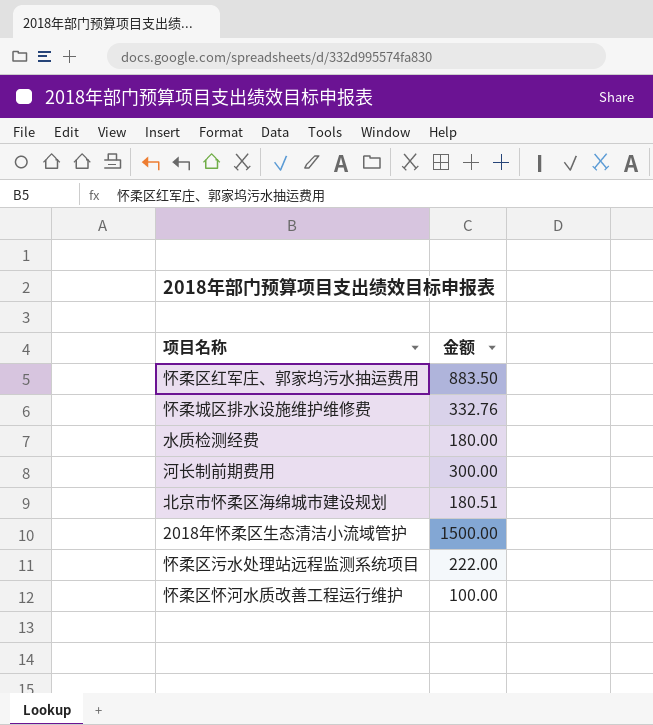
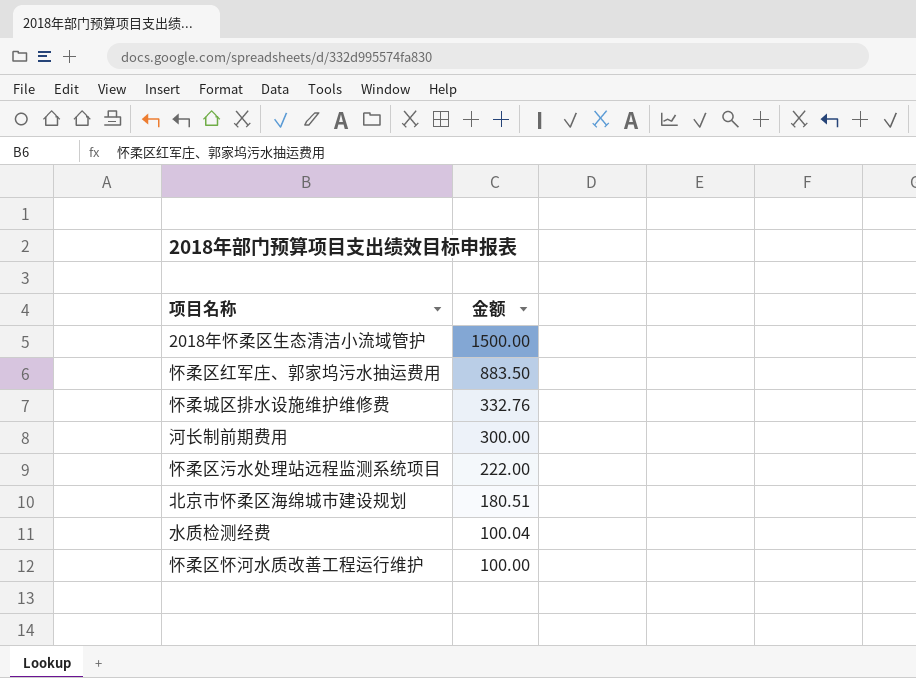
row order: none -> 金额 descending
水质检测经费 | 金额: 180.00 -> 100.04

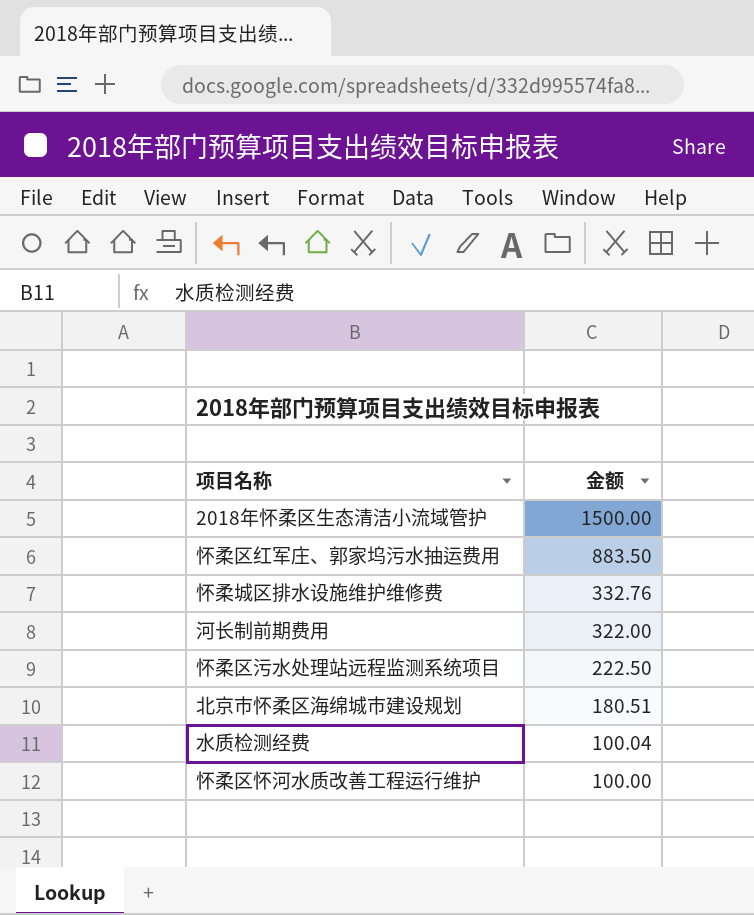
河长制前期费用 | 金额: 300.00 -> 322.00
怀柔区污水处理站远程监测系统项目 | 金额: 222.00 -> 222.50

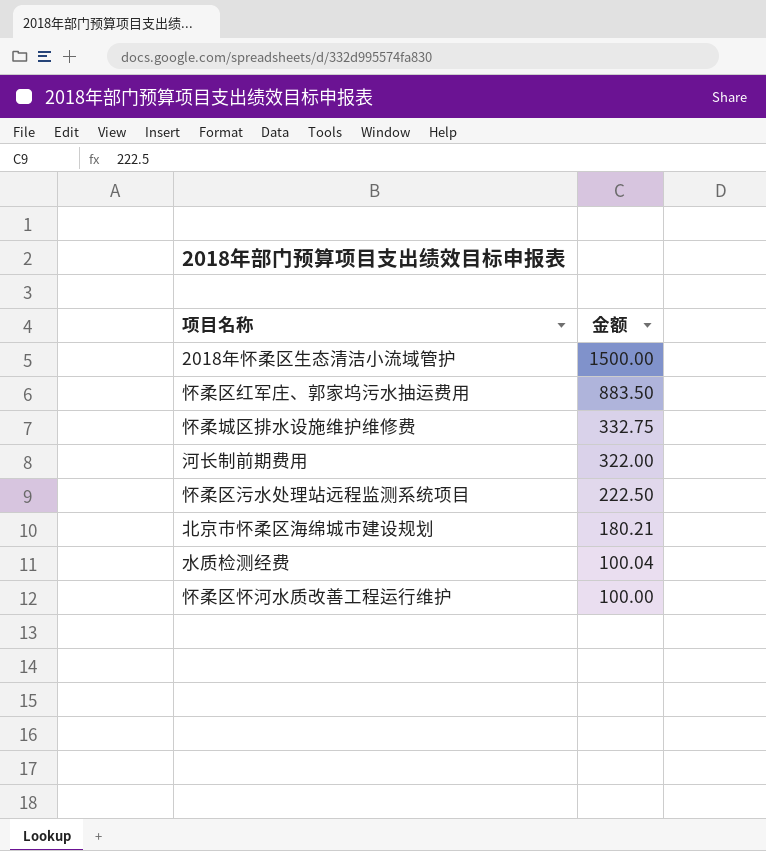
怀柔城区排水设施维护维修费 | 金额: 332.76 -> 332.75
北京市怀柔区海绵城市建设规划 | 金额: 180.51 -> 180.21

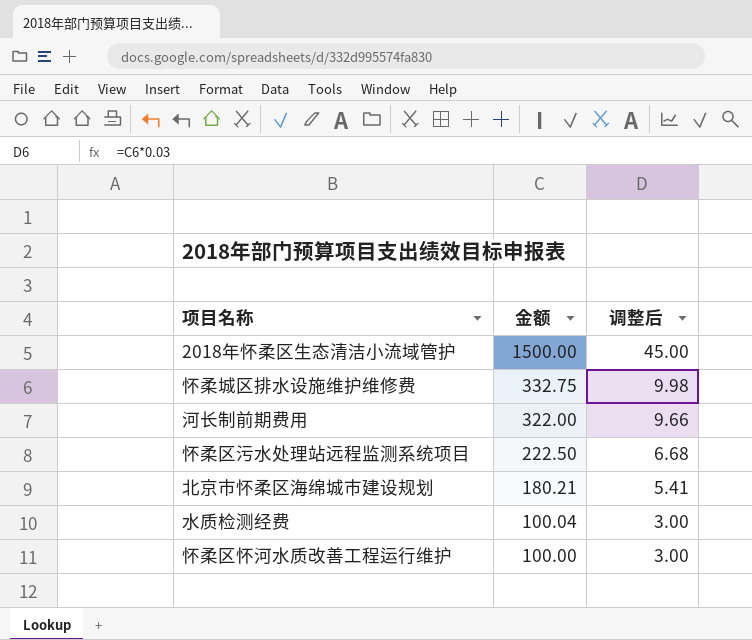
column 调整后 | formula: none -> [金额] * 0.03
row 怀柔区红军庄、郭家坞污水抽运费用: 883.50 -> none

